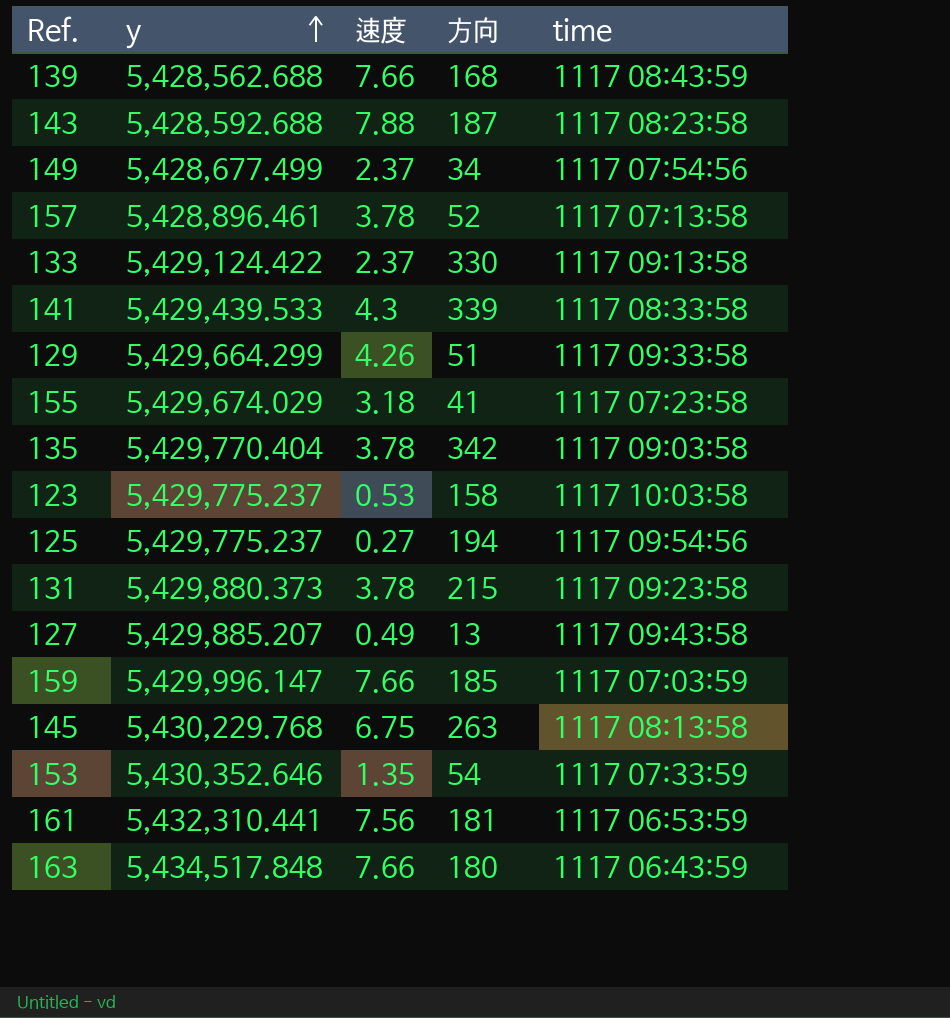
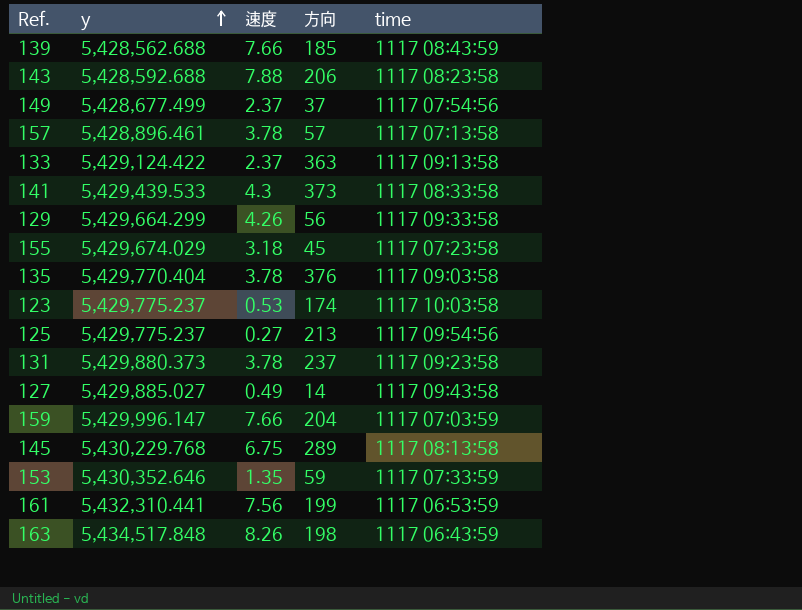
139 | 方向: 168 -> 185
143 | 方向: 187 -> 206
149 | 方向: 34 -> 37
157 | 方向: 52 -> 57
133 | 方向: 330 -> 363
141 | 方向: 339 -> 373
129 | 方向: 51 -> 56
155 | 方向: 41 -> 45
135 | 方向: 342 -> 376
123 | 方向: 158 -> 174
125 | 方向: 194 -> 213
131 | 方向: 215 -> 237
127 | y: 5,429,885.207 -> 5,429,885.027
127 | 方向: 13 -> 14
159 | 方向: 185 -> 204
145 | 方向: 263 -> 289
153 | 方向: 54 -> 59
161 | 方向: 181 -> 199
163 | 速度: 7.66 -> 8.26
163 | 方向: 180 -> 198

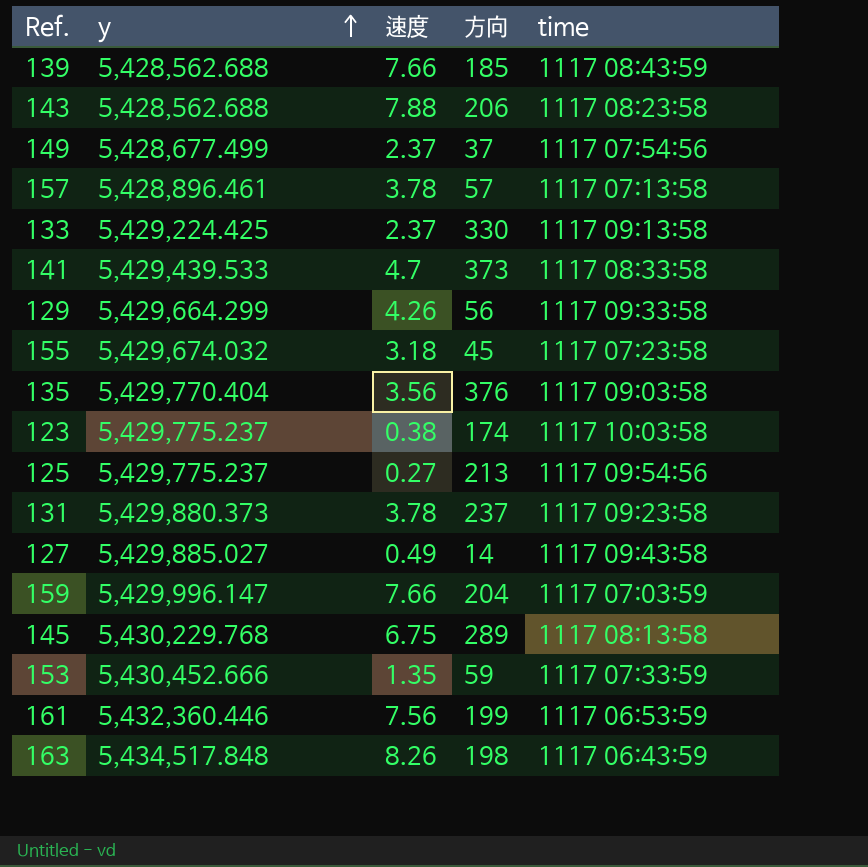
143 | y: 5,428,592.688 -> 5,428,562.688
133 | y: 5,429,124.422 -> 5,429,224.425
133 | 方向: 363 -> 330
141 | 速度: 4.3 -> 4.7
155 | y: 5,429,674.029 -> 5,429,674.032
135 | 速度: 3.78 -> 3.56
123 | 速度: 0.53 -> 0.38
153 | y: 5,430,352.646 -> 5,430,452.666
161 | y: 5,432,310.441 -> 5,432,360.446

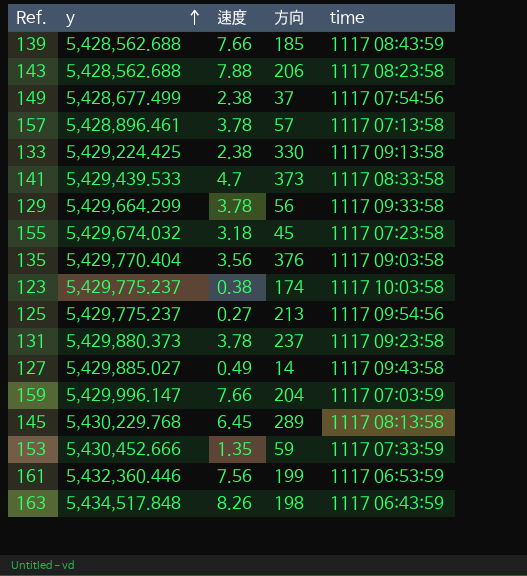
149 | 速度: 2.37 -> 2.38
133 | 速度: 2.37 -> 2.38
129 | 速度: 4.26 -> 3.78
145 | 速度: 6.75 -> 6.45

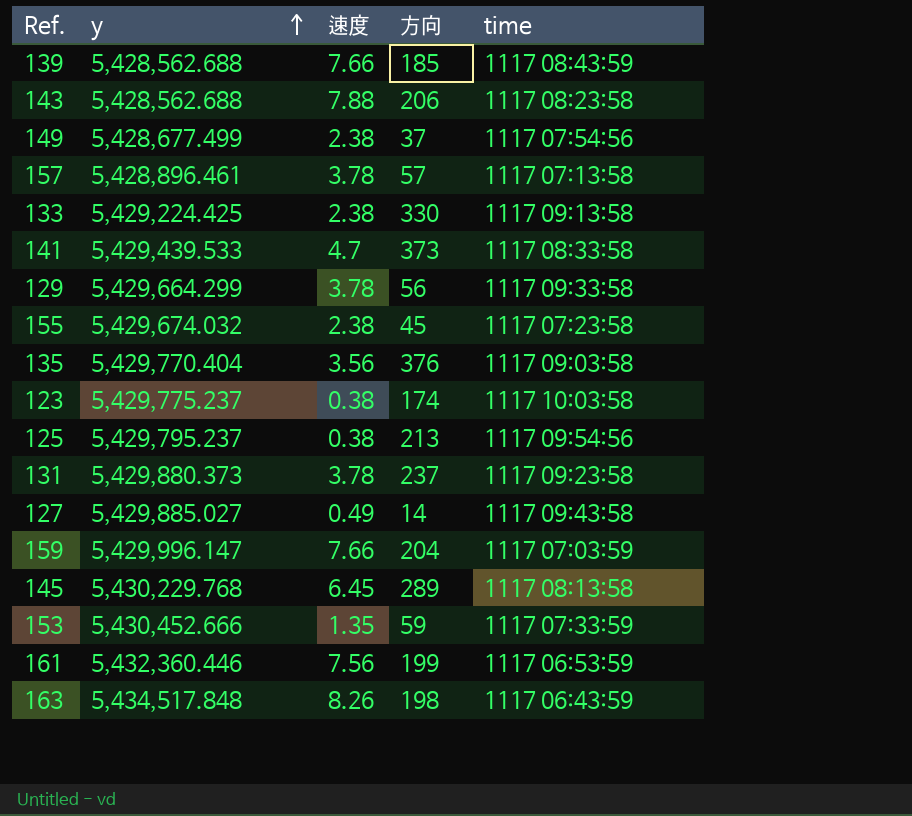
155 | 速度: 3.18 -> 2.38
125 | y: 5,429,775.237 -> 5,429,795.237
125 | 速度: 0.27 -> 0.38

